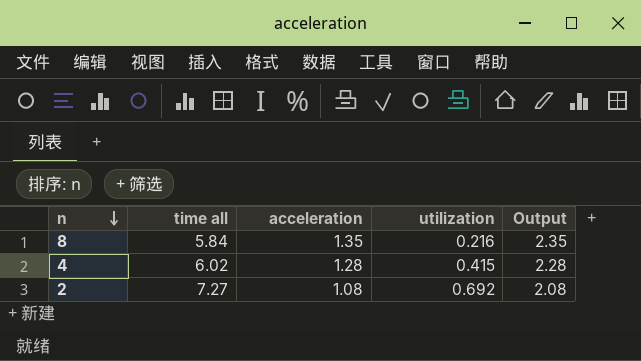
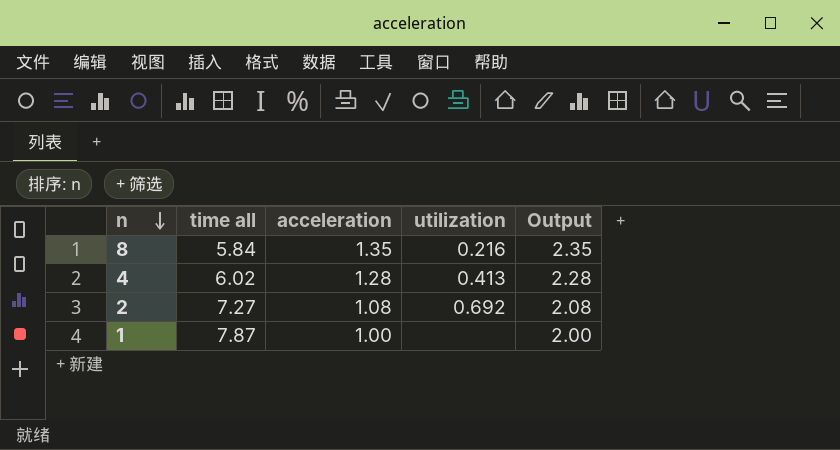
4 | utilization: 0.415 -> 0.413
row 1: none -> 7.87 | 1.00 | none | 2.00

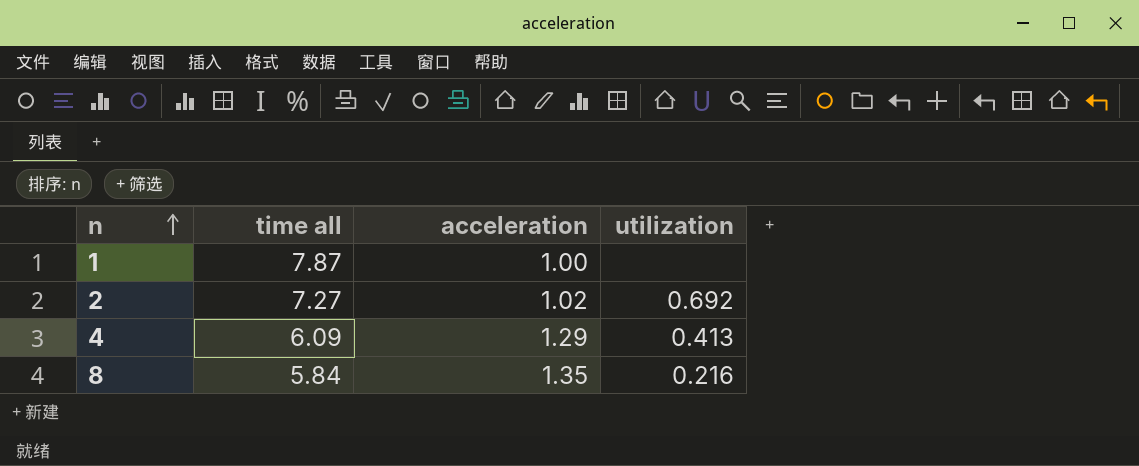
row order: n descending -> n ascending
column Output | formula: [acceleration] + 1 -> none
2 | acceleration: 1.08 -> 1.02
4 | time all: 6.02 -> 6.09
4 | acceleration: 1.28 -> 1.29

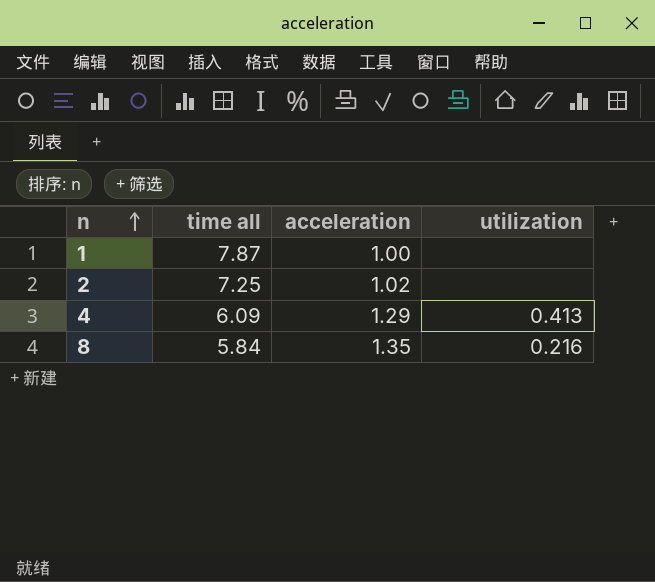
2 | time all: 7.27 -> 7.25
2 | utilization: 0.692 -> none

